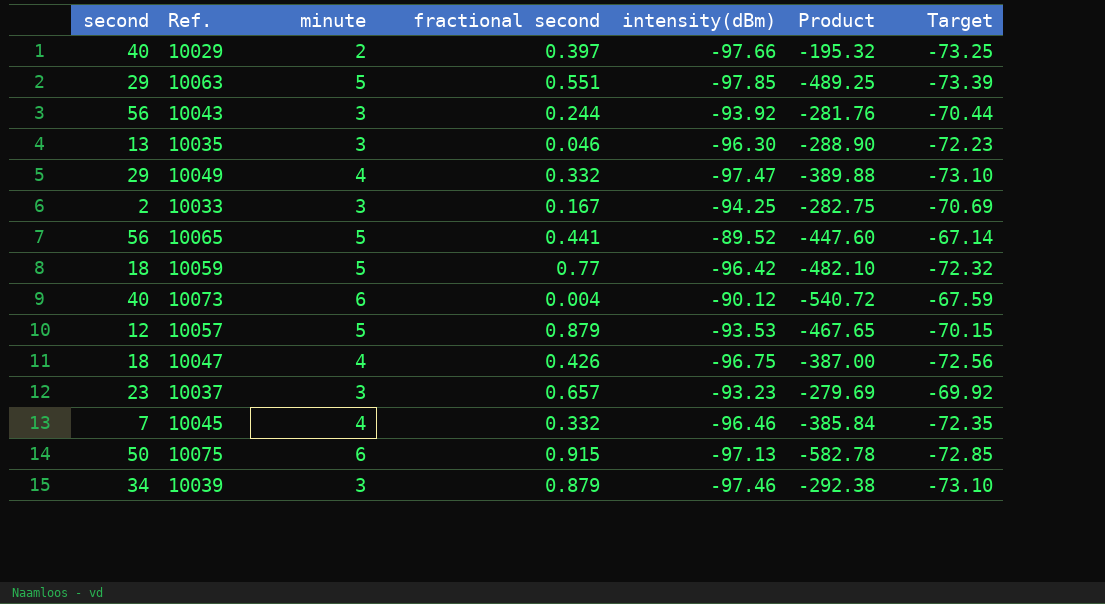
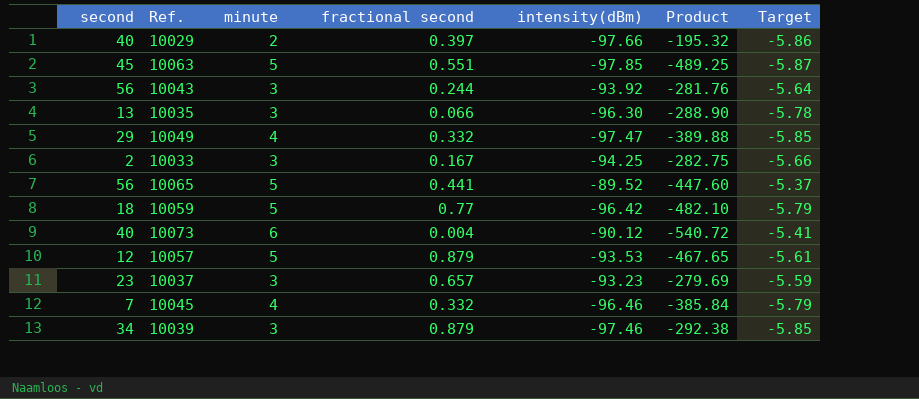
column Target | formula: [intensity(dBm)] * 0.75 -> [intensity(dBm)] * 0.06
row 10047: 18 | 4 | 0.426 | -96.75 | -387.00 | -72.56 -> none
row 10075: 50 | 6 | 0.915 | -97.13 | -582.78 | -72.85 -> none
10063 | second: 29 -> 45
10035 | fractional second: 0.046 -> 0.066

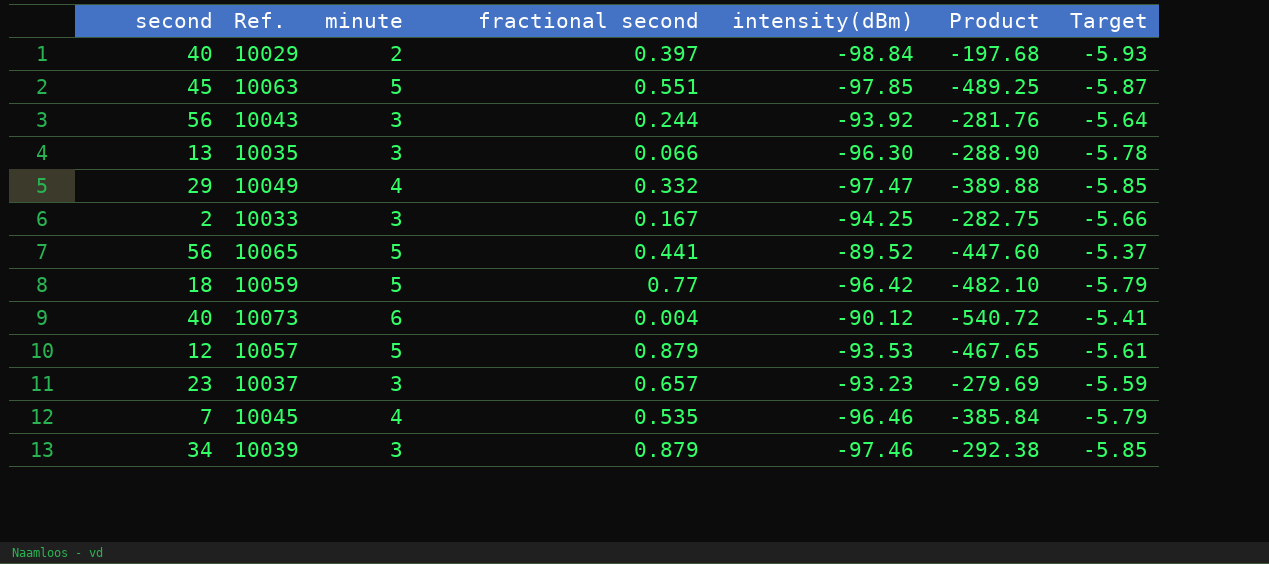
10029 | intensity(dBm): -97.66 -> -98.84
10029 | Product: -195.32 -> -197.68
10029 | Target: -5.86 -> -5.93
10045 | fractional second: 0.332 -> 0.535

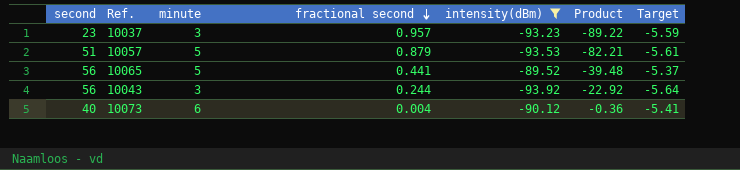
filter: none -> intensity(dBm) >= -93.92
row order: none -> fractional second descending
column Product | formula: [minute] * [intensity(dBm)] -> [fractional second] * [intensity(dBm)]
10037 | fractional second: 0.657 -> 0.957
10057 | second: 12 -> 51

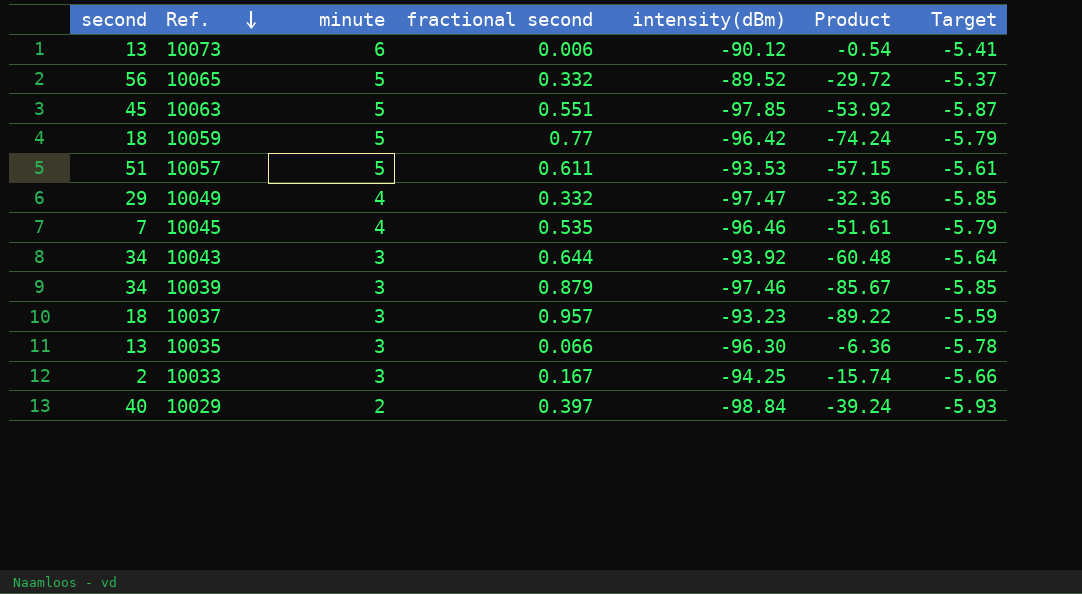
filter: intensity(dBm) >= -93.92 -> none
row order: fractional second descending -> Ref. descending
10073 | second: 40 -> 13
10073 | fractional second: 0.004 -> 0.006
10073 | Product: -0.36 -> -0.54
10065 | fractional second: 0.441 -> 0.332
10065 | Product: -39.48 -> -29.72
10057 | fractional second: 0.879 -> 0.611
10057 | Product: -82.21 -> -57.15
10043 | second: 56 -> 34
10043 | fractional second: 0.244 -> 0.644
10043 | Product: -22.92 -> -60.48
10037 | second: 23 -> 18

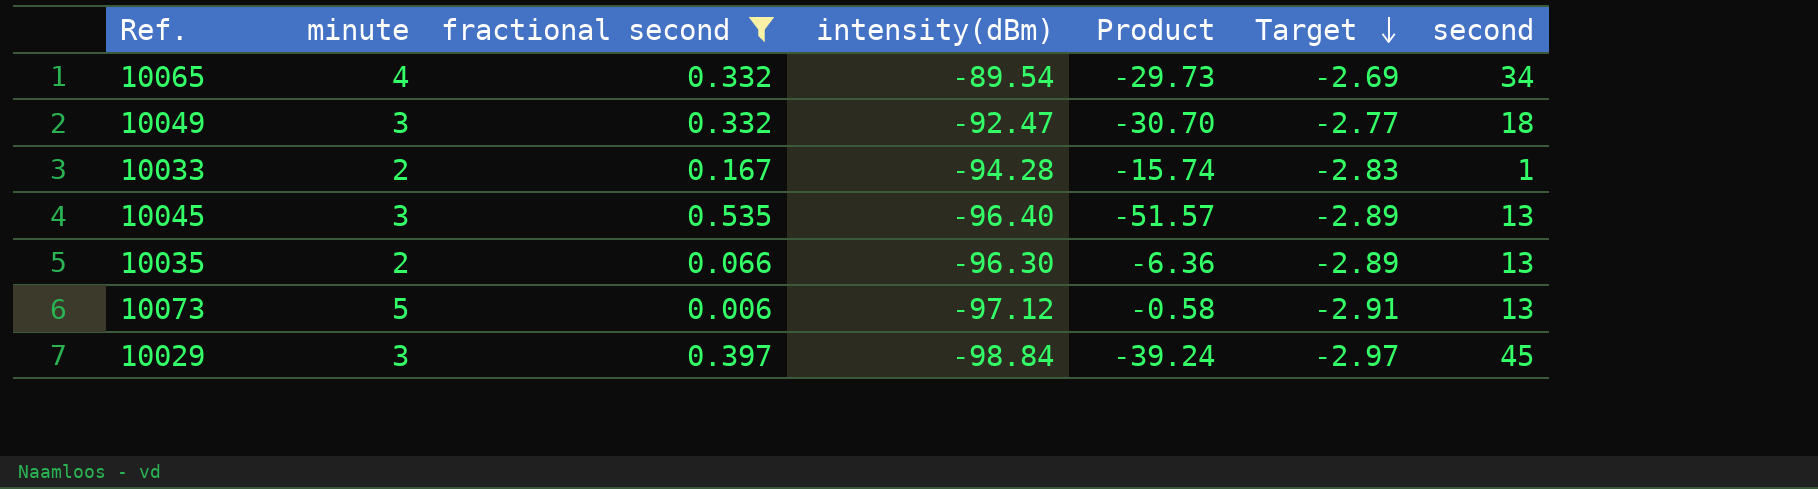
filter: none -> fractional second <= 0.535
row order: Ref. descending -> Target descending
column Target | formula: [intensity(dBm)] * 0.06 -> [intensity(dBm)] * 0.03
column second | position: 1 -> 7
10065 | minute: 5 -> 4
10065 | intensity(dBm): -89.52 -> -89.54
10065 | Product: -29.72 -> -29.73
10065 | second: 56 -> 34
10049 | minute: 4 -> 3
10049 | intensity(dBm): -97.47 -> -92.47
10049 | Product: -32.36 -> -30.70
10049 | second: 29 -> 18
10033 | minute: 3 -> 2
10033 | intensity(dBm): -94.25 -> -94.28
10033 | second: 2 -> 1
10045 | minute: 4 -> 3
10045 | intensity(dBm): -96.46 -> -96.40
10045 | Product: -51.61 -> -51.57
10045 | second: 7 -> 13
10035 | minute: 3 -> 2
10073 | minute: 6 -> 5
10073 | intensity(dBm): -90.12 -> -97.12
10073 | Product: -0.54 -> -0.58
10029 | minute: 2 -> 3
10029 | second: 40 -> 45

